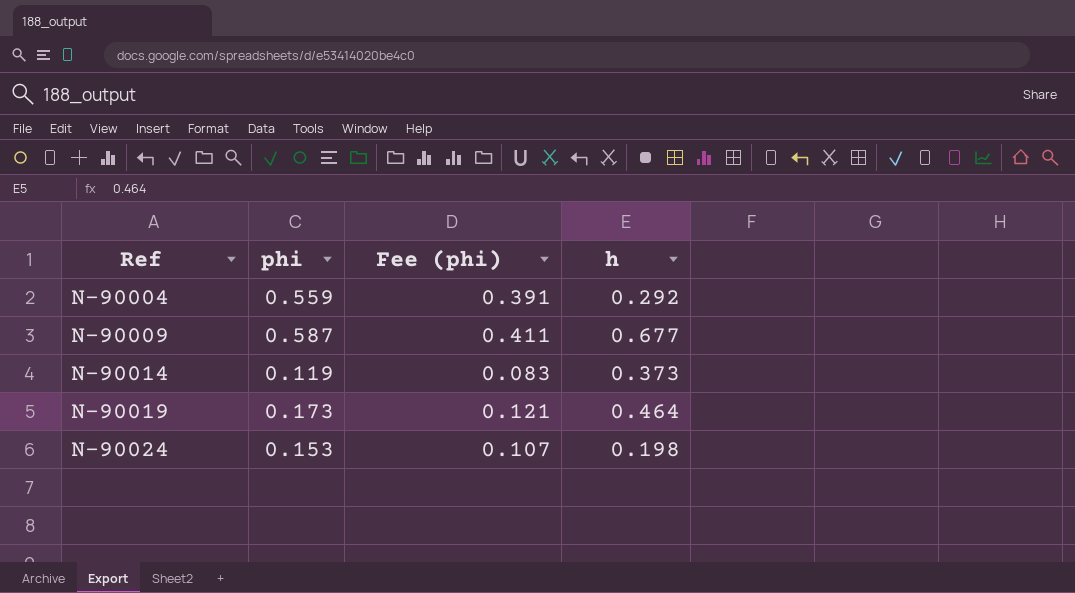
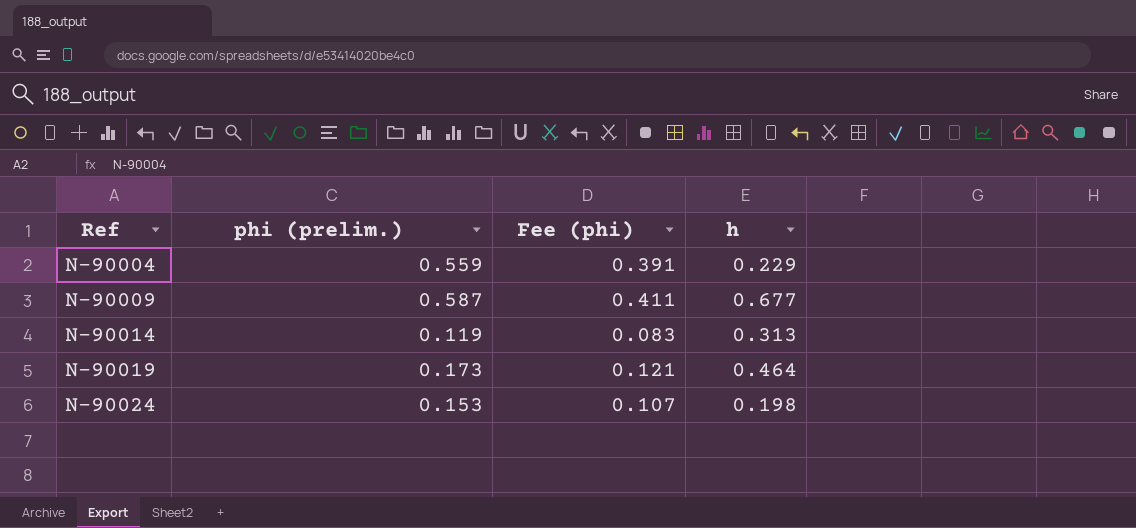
column name: phi -> phi (prelim.)
N-90004 | h: 0.292 -> 0.229
N-90014 | h: 0.373 -> 0.313

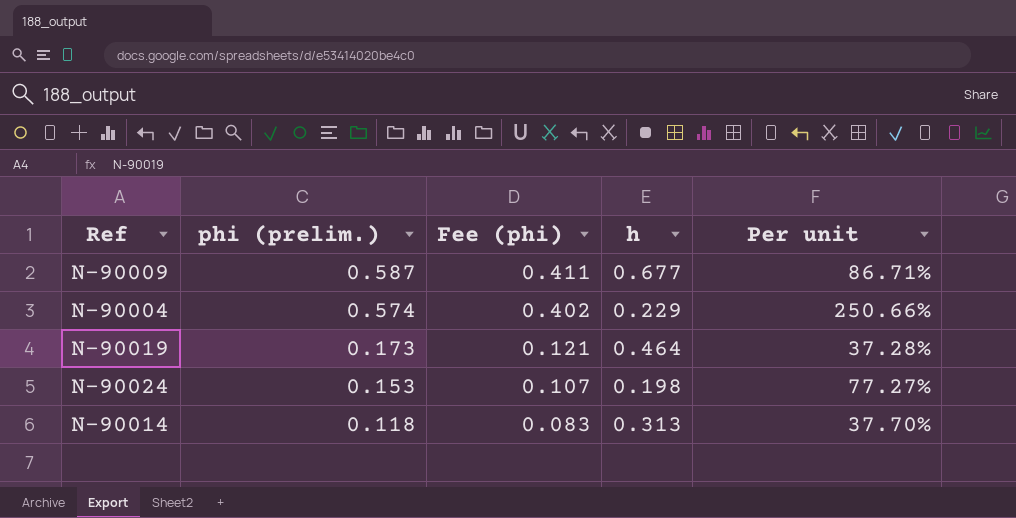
row order: Ref ascending -> phi (prelim.) descending
column Per unit | formula: none -> [phi (prelim.)] / [h]
N-90004 | phi (prelim.): 0.559 -> 0.574
N-90004 | Fee (phi): 0.391 -> 0.402
N-90014 | phi (prelim.): 0.119 -> 0.118

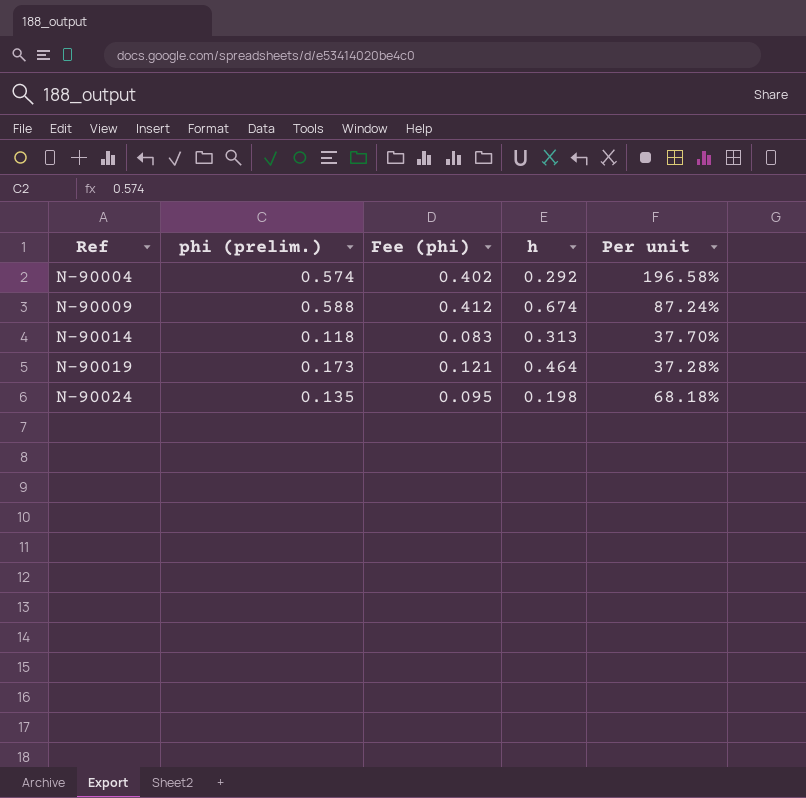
row order: phi (prelim.) descending -> Ref ascending
N-90004 | h: 0.229 -> 0.292
N-90004 | Per unit: 250.66% -> 196.58%
N-90009 | phi (prelim.): 0.587 -> 0.588
N-90009 | Fee (phi): 0.411 -> 0.412
N-90009 | h: 0.677 -> 0.674
N-90009 | Per unit: 86.71% -> 87.24%
N-90024 | phi (prelim.): 0.153 -> 0.135
N-90024 | Fee (phi): 0.107 -> 0.095
N-90024 | Per unit: 77.27% -> 68.18%

